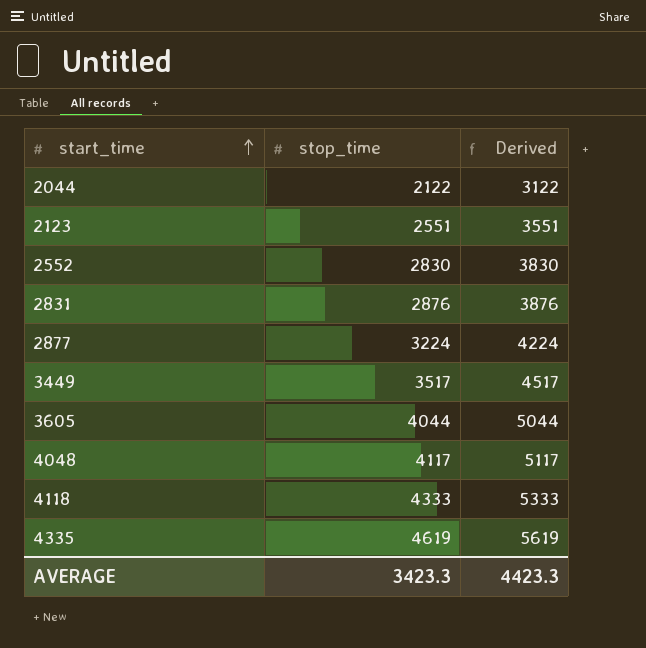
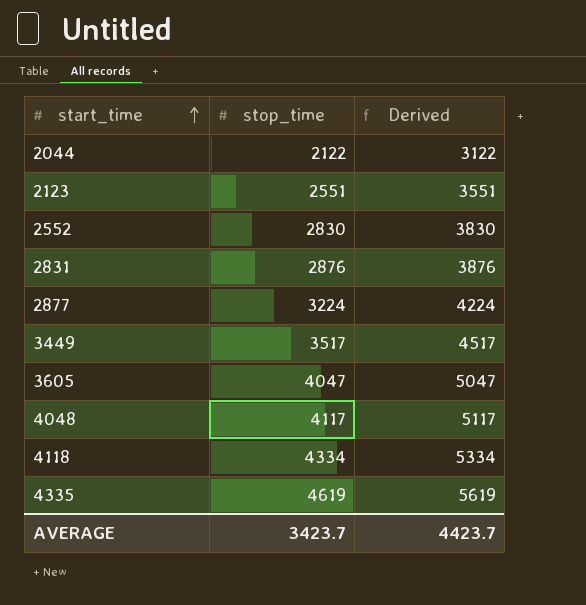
3605 | stop_time: 4044 -> 4047
3605 | Derived: 5044 -> 5047
4118 | stop_time: 4333 -> 4334
4118 | Derived: 5333 -> 5334
AVERAGE | stop_time: 3423.3 -> 3423.7
AVERAGE | Derived: 4423.3 -> 4423.7

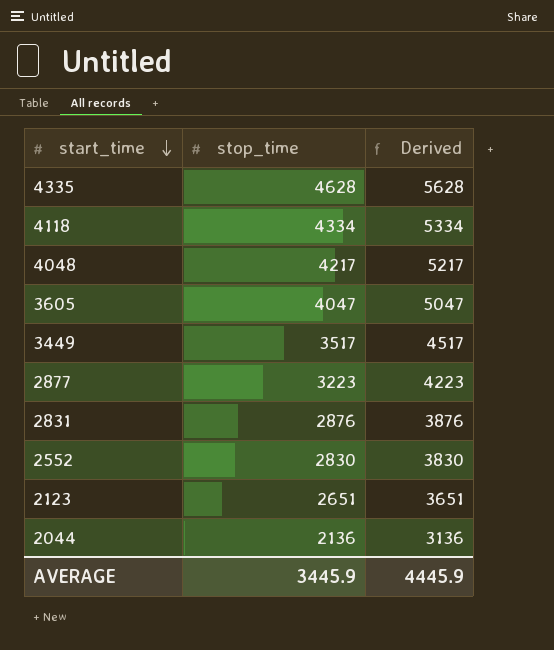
row order: start_time ascending -> start_time descending
4335 | stop_time: 4619 -> 4628
4335 | Derived: 5619 -> 5628
4048 | stop_time: 4117 -> 4217
4048 | Derived: 5117 -> 5217
2877 | stop_time: 3224 -> 3223
2877 | Derived: 4224 -> 4223
2123 | stop_time: 2551 -> 2651
2123 | Derived: 3551 -> 3651
2044 | stop_time: 2122 -> 2136
2044 | Derived: 3122 -> 3136
AVERAGE | stop_time: 3423.7 -> 3445.9
AVERAGE | Derived: 4423.7 -> 4445.9

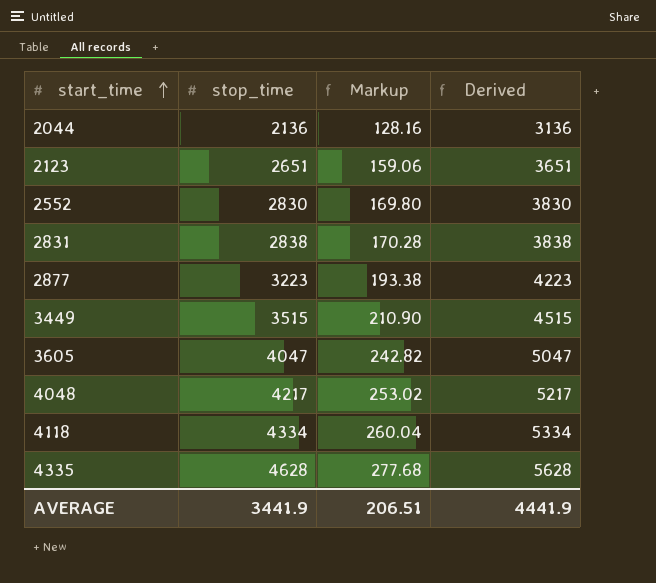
row order: start_time descending -> start_time ascending
column Markup | formula: none -> [stop_time] * 0.06
2831 | stop_time: 2876 -> 2838
2831 | Derived: 3876 -> 3838
3449 | stop_time: 3517 -> 3515
3449 | Derived: 4517 -> 4515
AVERAGE | stop_time: 3445.9 -> 3441.9
AVERAGE | Derived: 4445.9 -> 4441.9

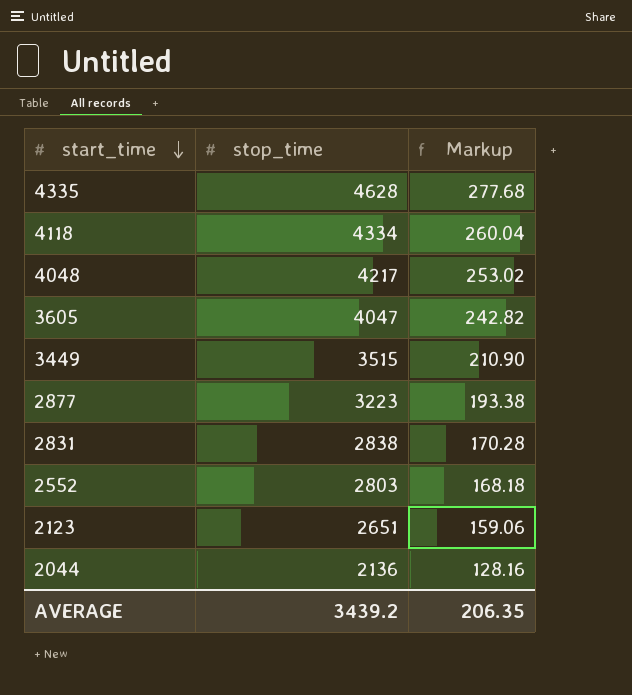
row order: start_time ascending -> start_time descending
column Derived | formula: [stop_time] + 1000 -> none
2552 | stop_time: 2830 -> 2803
2552 | Markup: 169.80 -> 168.18
AVERAGE | stop_time: 3441.9 -> 3439.2
AVERAGE | Markup: 206.51 -> 206.35

